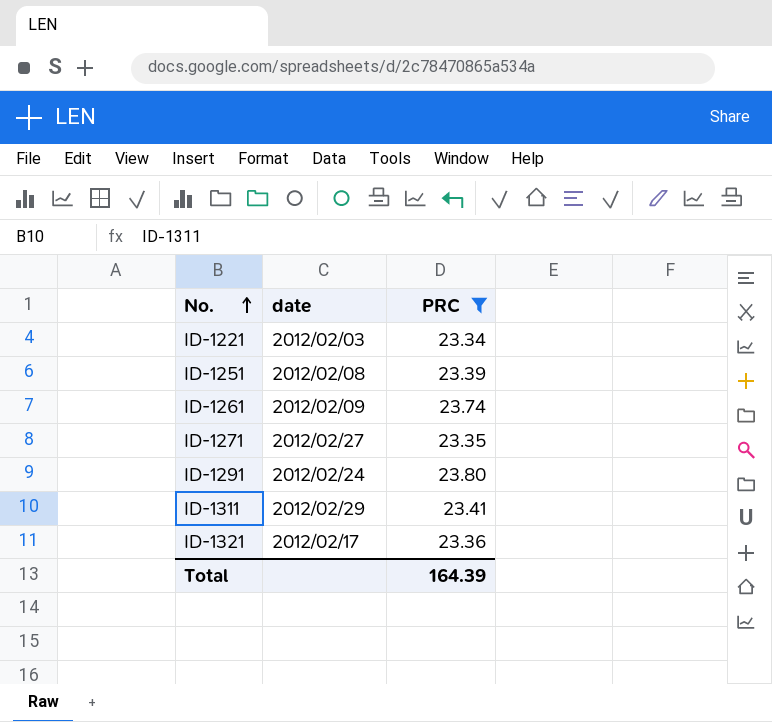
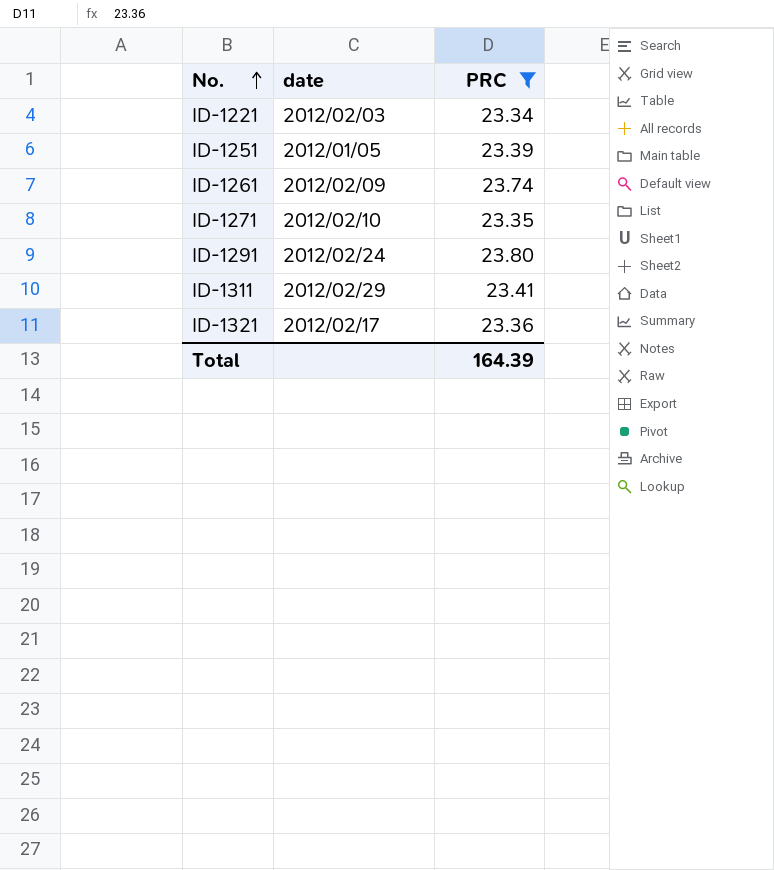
ID-1251 | date: 2012/02/08 -> 2012/01/05
ID-1271 | date: 2012/02/27 -> 2012/02/10

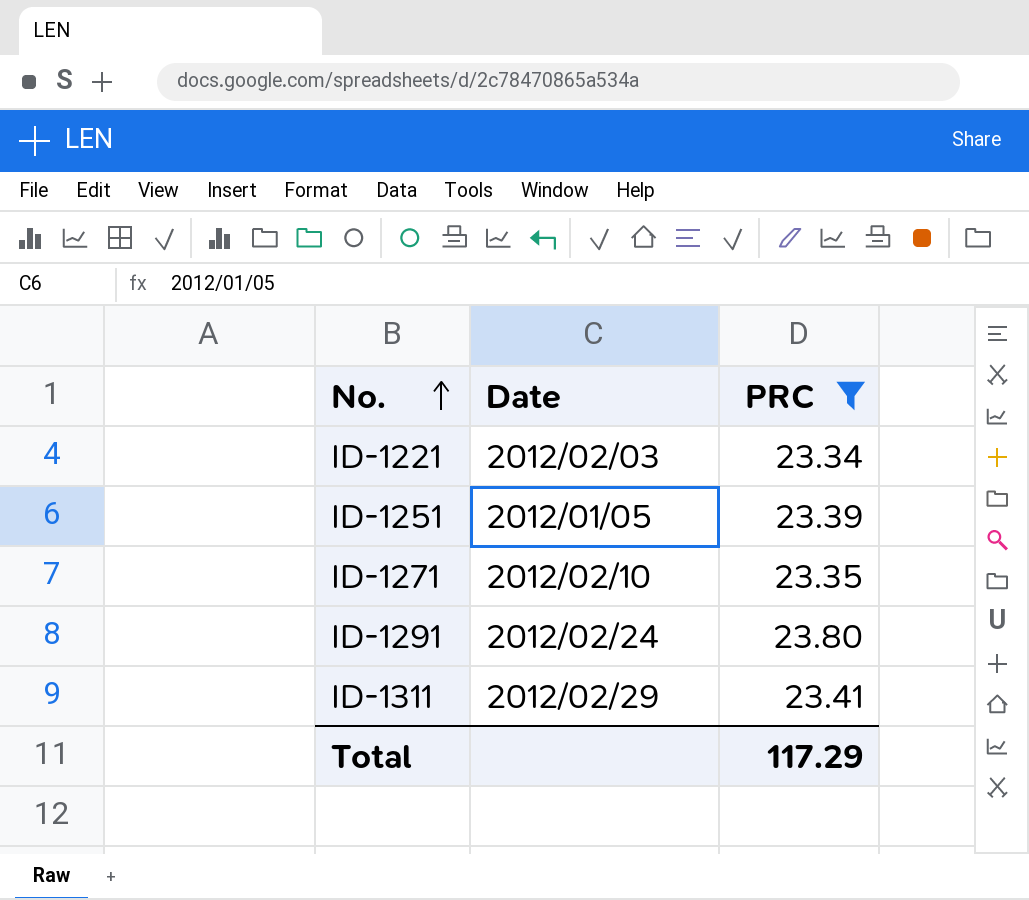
column name: date -> Date
row ID-1261: 2012/02/09 | 23.74 -> none
row ID-1321: 2012/02/17 | 23.36 -> none
Total | PRC: 164.39 -> 117.29

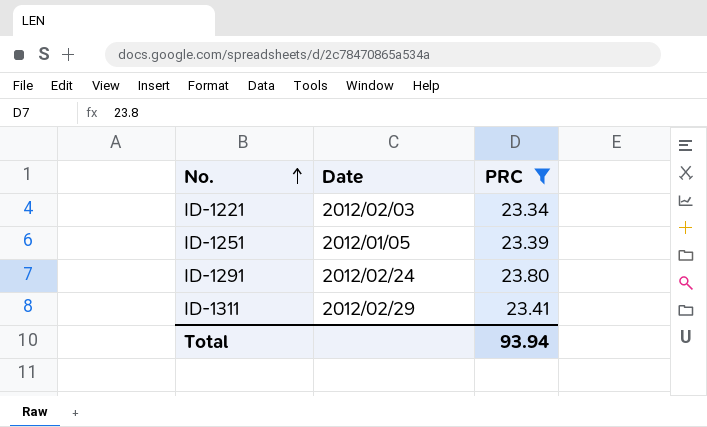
row ID-1271: 2012/02/10 | 23.35 -> none
Total | PRC: 117.29 -> 93.94

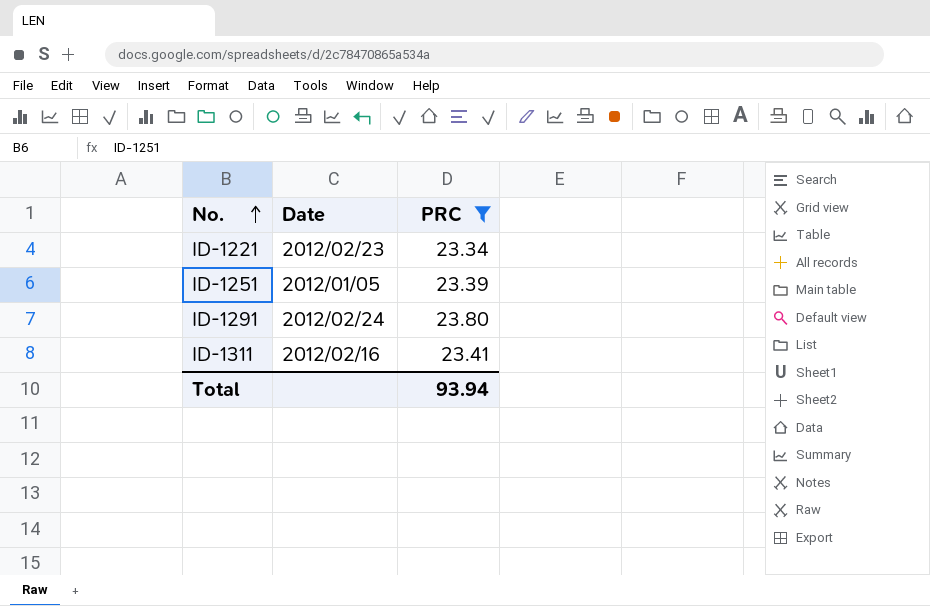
ID-1221 | Date: 2012/02/03 -> 2012/02/23
ID-1311 | Date: 2012/02/29 -> 2012/02/16

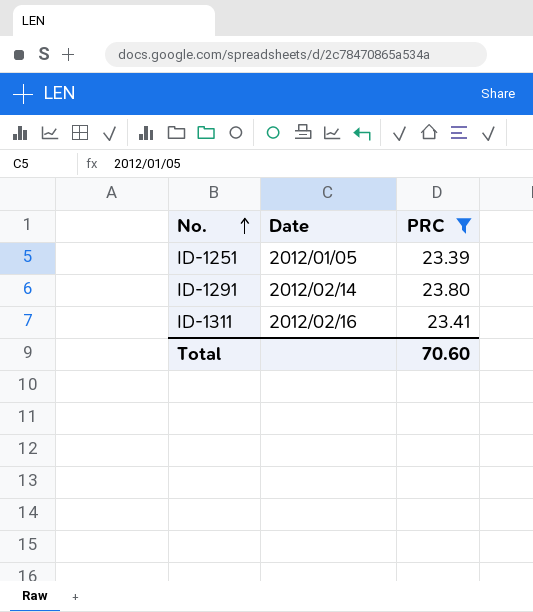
row ID-1221: 2012/02/23 | 23.34 -> none
ID-1291 | Date: 2012/02/24 -> 2012/02/14
Total | PRC: 93.94 -> 70.60

